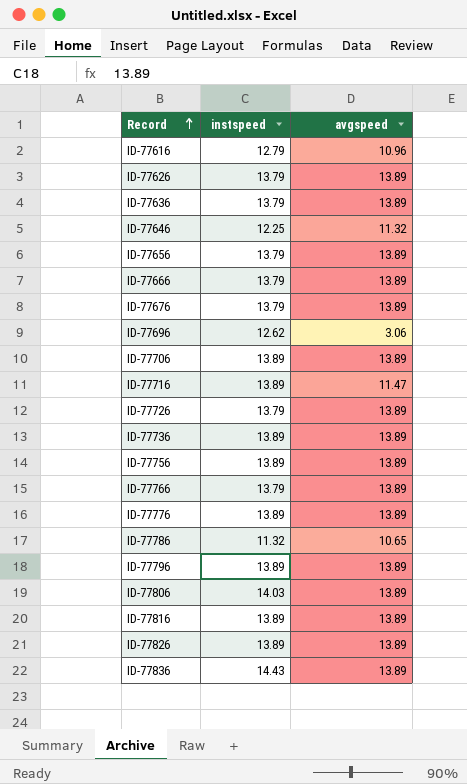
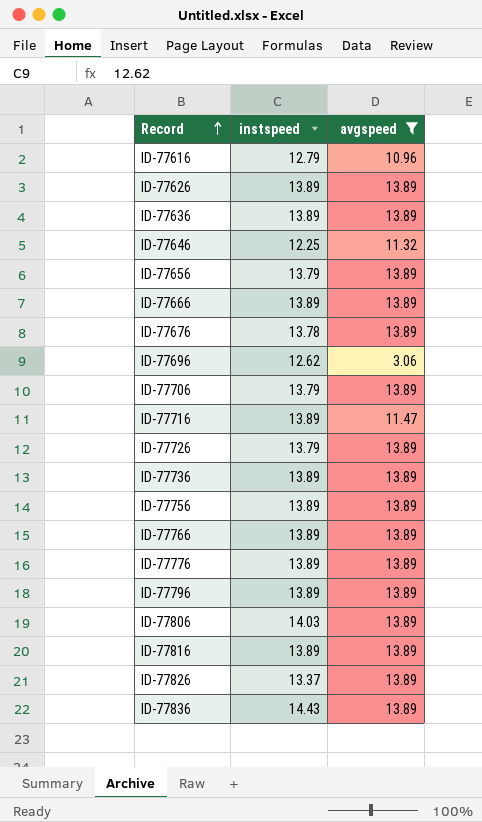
filter: none -> avgspeed != 10.65
ID-77626 | instspeed: 13.79 -> 13.89
ID-77636 | instspeed: 13.79 -> 13.89
ID-77666 | instspeed: 13.79 -> 13.89
ID-77676 | instspeed: 13.79 -> 13.78
ID-77706 | instspeed: 13.89 -> 13.79
ID-77766 | instspeed: 13.79 -> 13.89
ID-77826 | instspeed: 13.89 -> 13.37

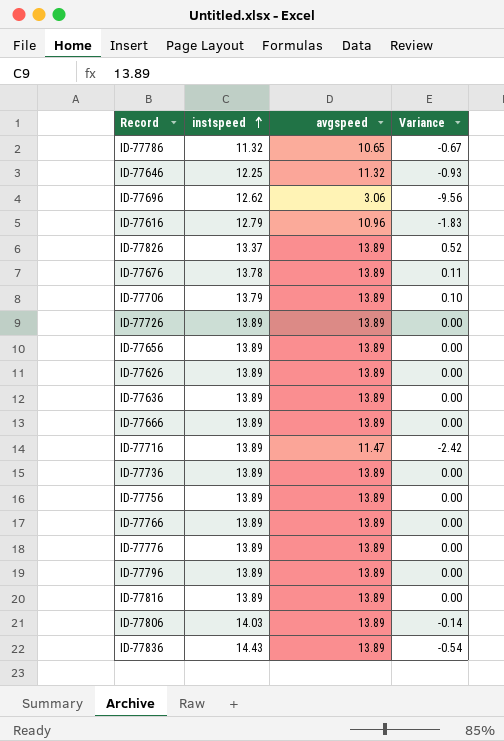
filter: avgspeed != 10.65 -> none
row order: Record ascending -> instspeed ascending
column Variance | formula: none -> [avgspeed] - [instspeed]
ID-77726 | instspeed: 13.79 -> 13.89
ID-77656 | instspeed: 13.79 -> 13.89

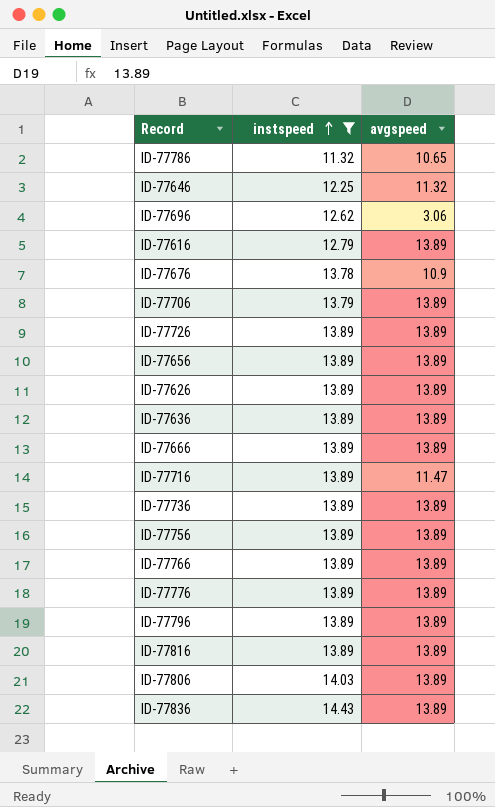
filter: none -> instspeed != 13.37
column Variance | formula: [avgspeed] - [instspeed] -> none
ID-77616 | avgspeed: 10.96 -> 13.89
ID-77676 | avgspeed: 13.89 -> 10.9

